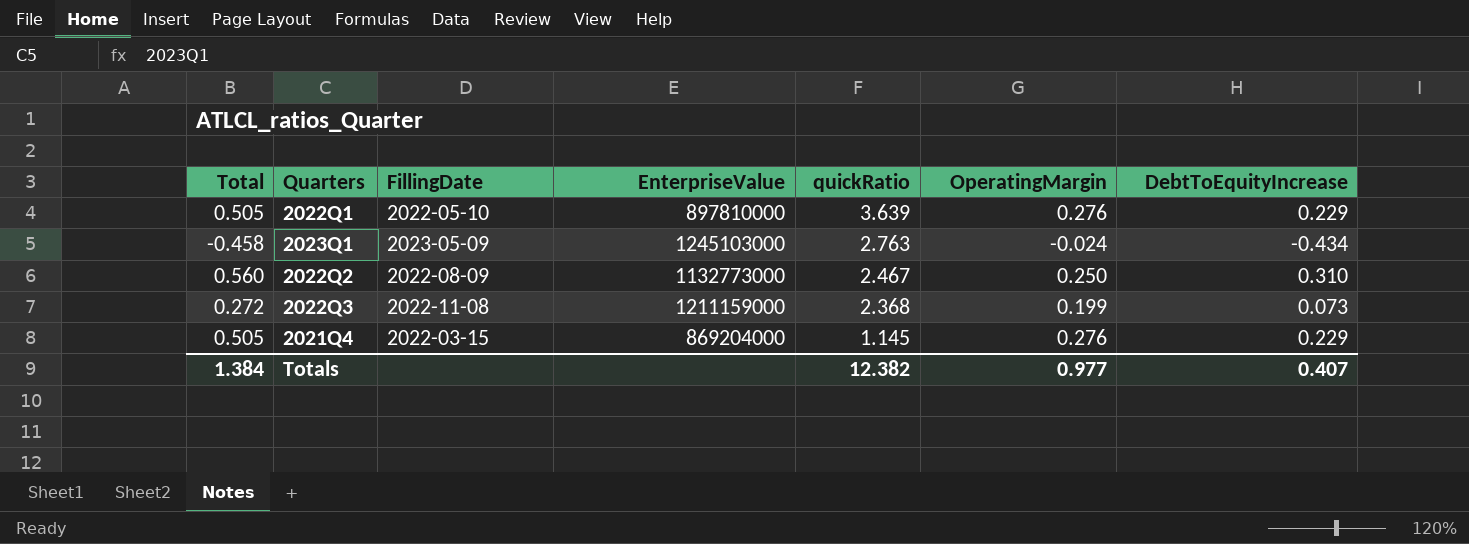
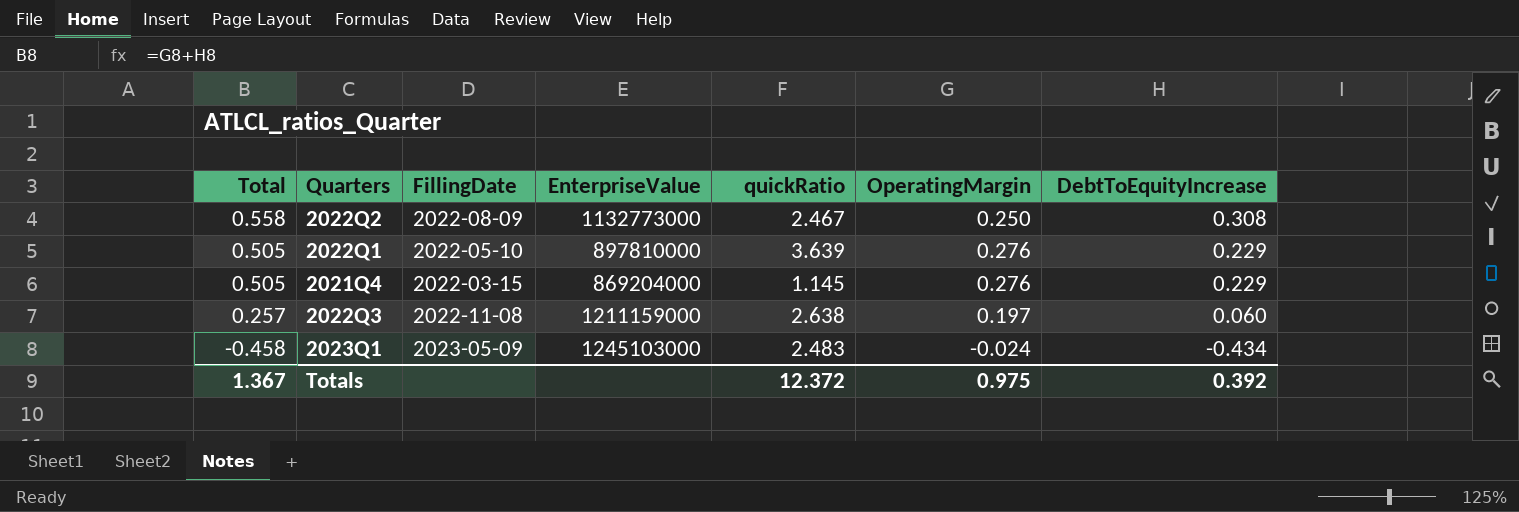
row order: quickRatio descending -> Total descending
2022Q2 | Total: 0.560 -> 0.558
2022Q2 | DebtToEquityIncrease: 0.310 -> 0.308
2022Q3 | Total: 0.272 -> 0.257
2022Q3 | quickRatio: 2.368 -> 2.638
2022Q3 | OperatingMargin: 0.199 -> 0.197
2022Q3 | DebtToEquityIncrease: 0.073 -> 0.060
2023Q1 | quickRatio: 2.763 -> 2.483
Totals | Total: 1.384 -> 1.367
Totals | quickRatio: 12.382 -> 12.372
Totals | OperatingMargin: 0.977 -> 0.975
Totals | DebtToEquityIncrease: 0.407 -> 0.392

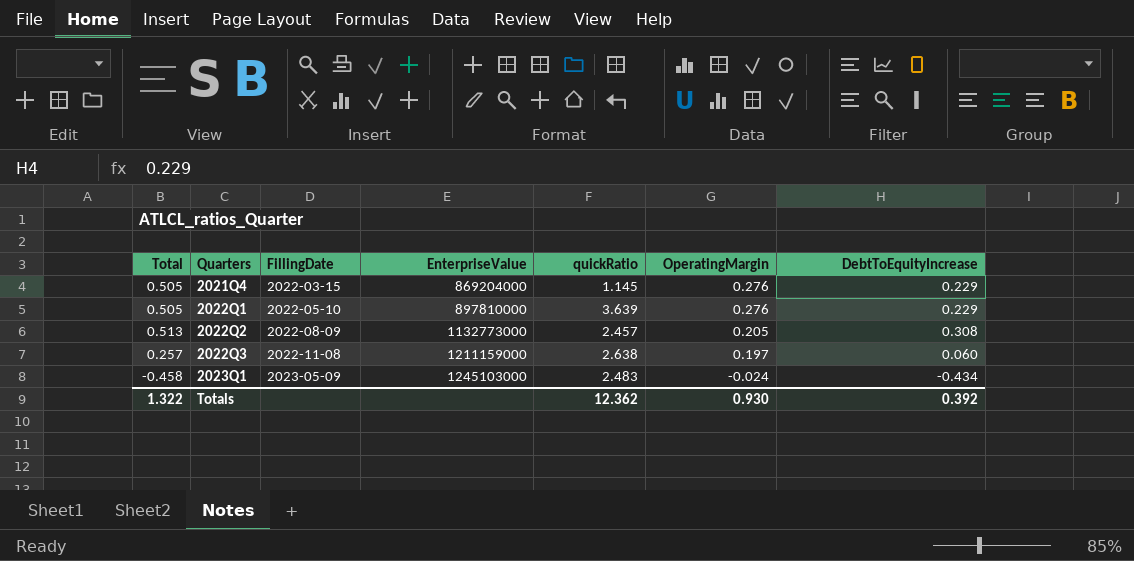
row order: Total descending -> Quarters ascending
2022Q2 | Total: 0.558 -> 0.513
2022Q2 | quickRatio: 2.467 -> 2.457
2022Q2 | OperatingMargin: 0.250 -> 0.205
Totals | Total: 1.367 -> 1.322
Totals | quickRatio: 12.372 -> 12.362
Totals | OperatingMargin: 0.975 -> 0.930

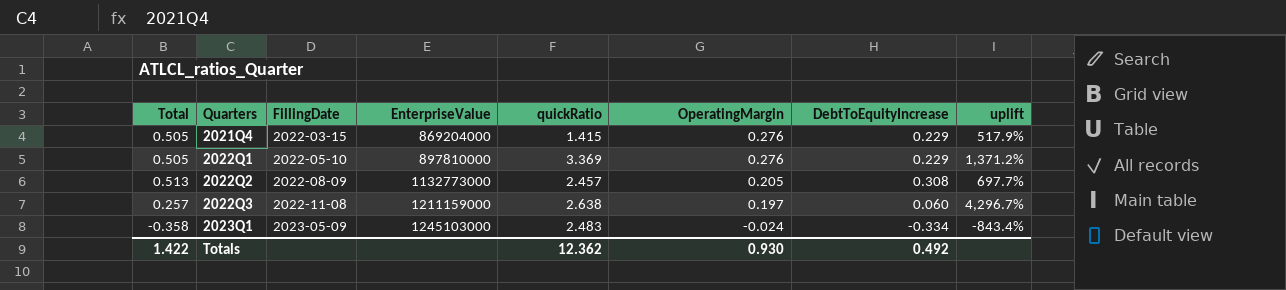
column uplift | formula: none -> ([quickRatio] - [DebtToEquityIncrease]) / [DebtToEquityIncrease]
2021Q4 | quickRatio: 1.145 -> 1.415
2022Q1 | quickRatio: 3.639 -> 3.369
2023Q1 | Total: -0.458 -> -0.358
2023Q1 | DebtToEquityIncrease: -0.434 -> -0.334
Totals | Total: 1.322 -> 1.422
Totals | DebtToEquityIncrease: 0.392 -> 0.492

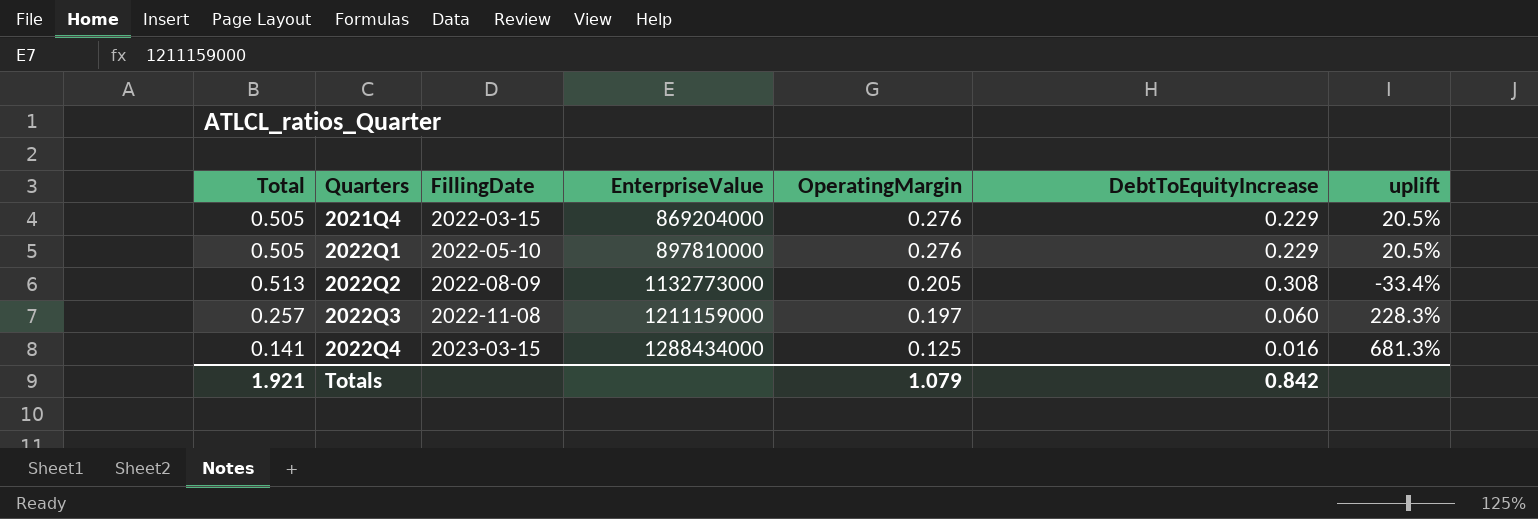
column quickRatio | position: 5 -> none
column uplift | formula: ([quickRatio] - [DebtToEquityIncrease]) / [DebtToEquityIncrease] -> ([OperatingMargin] - [DebtToEquityIncrease]) / [DebtToEquityIncrease]
row 2023Q1: -0.358 | 2023-05-09 | 1245103000 | 2.483 | -0.024 | -0.334 | -843.4% -> none
row 2022Q4: none -> 0.141 | 2023-03-15 | 1288434000 | 0.125 | 0.016 | 681.3%
Totals | Total: 1.422 -> 1.921
Totals | OperatingMargin: 0.930 -> 1.079
Totals | DebtToEquityIncrease: 0.492 -> 0.842

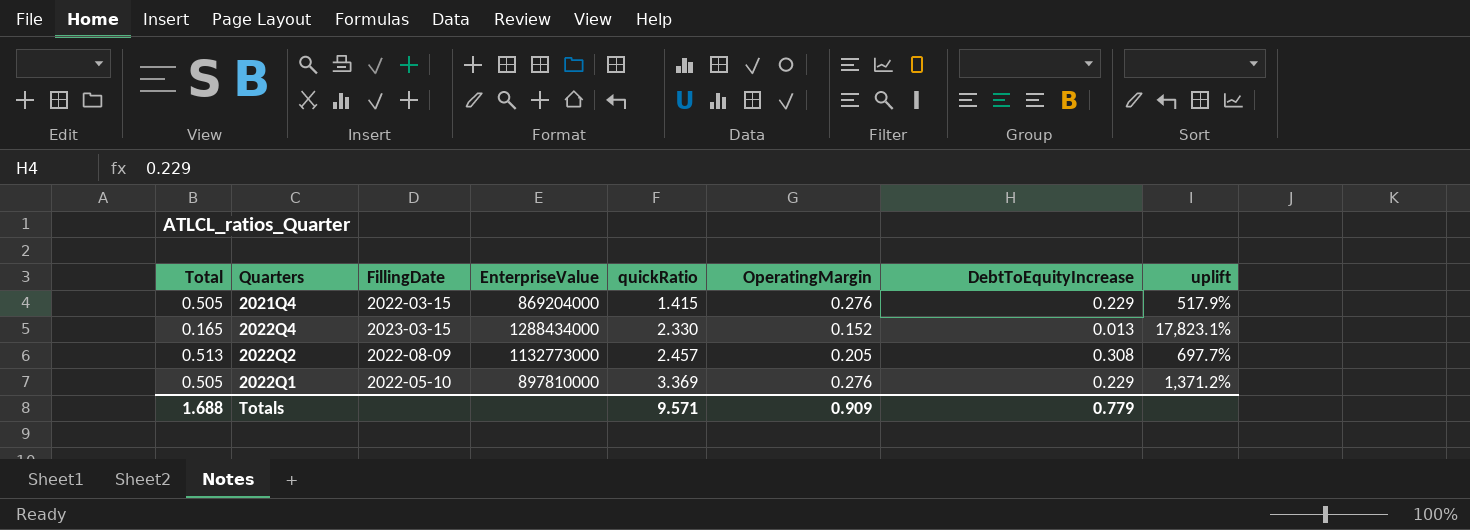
row order: Quarters ascending -> quickRatio ascending
column quickRatio | position: none -> 5
column uplift | formula: ([OperatingMargin] - [DebtToEquityIncrease]) / [DebtToEquityIncrease] -> ([quickRatio] - [DebtToEquityIncrease]) / [DebtToEquityIncrease]
row 2022Q3: 0.257 | 2022-11-08 | 1211159000 | 0.197 | 0.060 | 228.3% -> none
2022Q4 | Total: 0.141 -> 0.165
2022Q4 | OperatingMargin: 0.125 -> 0.152
2022Q4 | DebtToEquityIncrease: 0.016 -> 0.013
Totals | Total: 1.921 -> 1.688
Totals | OperatingMargin: 1.079 -> 0.909
Totals | DebtToEquityIncrease: 0.842 -> 0.779

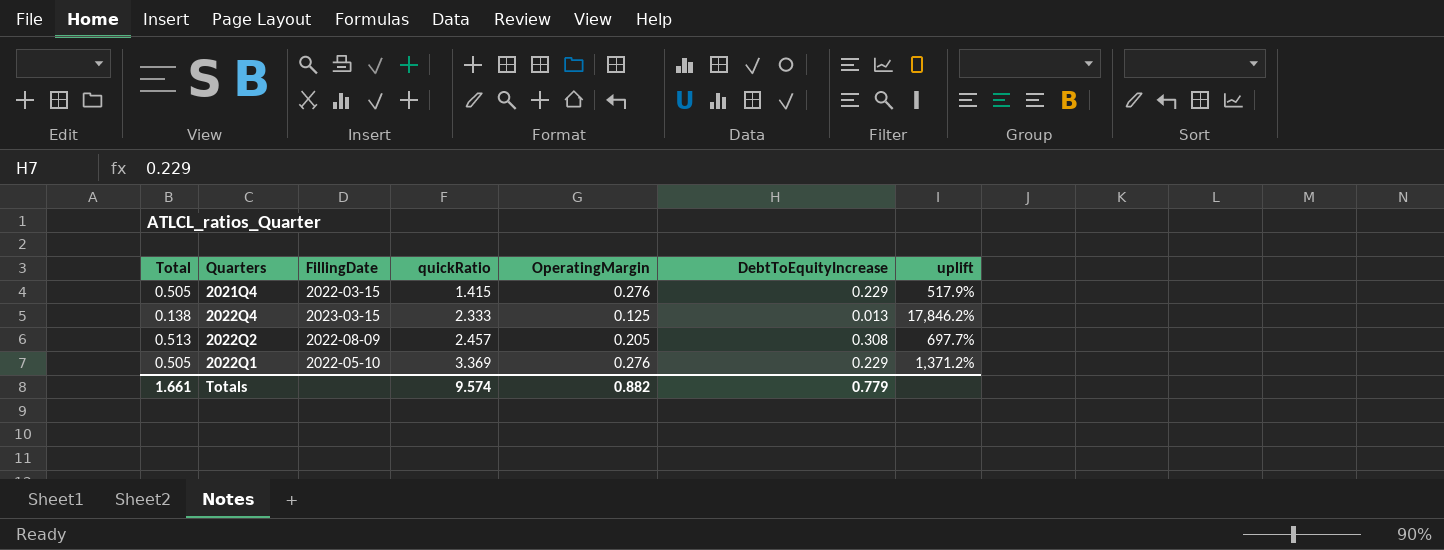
column EnterpriseValue | position: 4 -> none
2022Q4 | Total: 0.165 -> 0.138
2022Q4 | quickRatio: 2.330 -> 2.333
2022Q4 | OperatingMargin: 0.152 -> 0.125
2022Q4 | uplift: 17,823.1% -> 17,846.2%
Totals | Total: 1.688 -> 1.661
Totals | quickRatio: 9.571 -> 9.574
Totals | OperatingMargin: 0.909 -> 0.882

